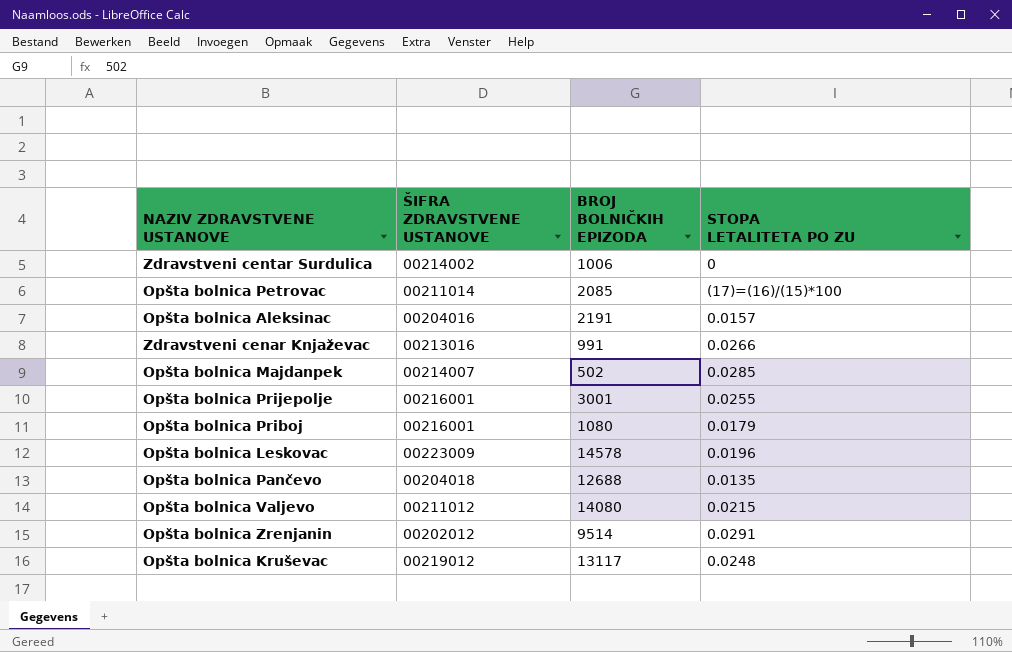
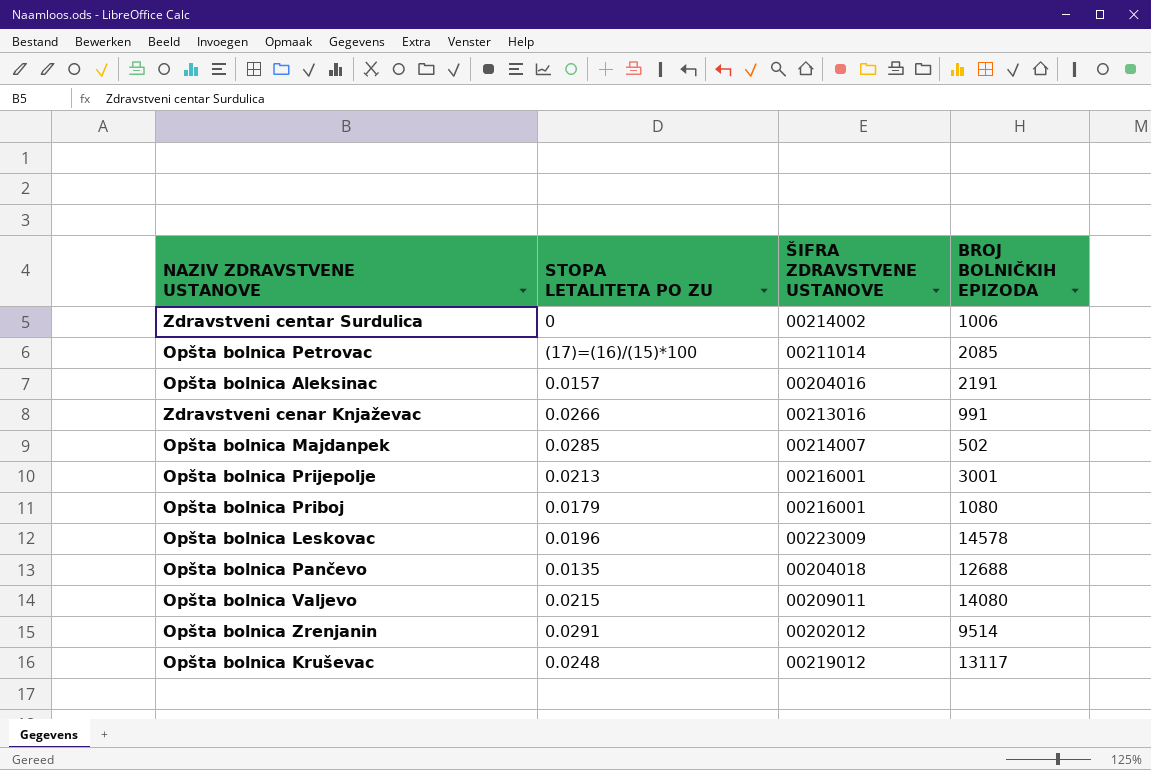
column STOPA LETALITETA PO ZU | position: 4 -> 2
Opšta bolnica Prijepolje | STOPA LETALITETA PO ZU: 0.0255 -> 0.0213
Opšta bolnica Valjevo | ŠIFRA ZDRAVSTVENE USTANOVE: 00211012 -> 00209011

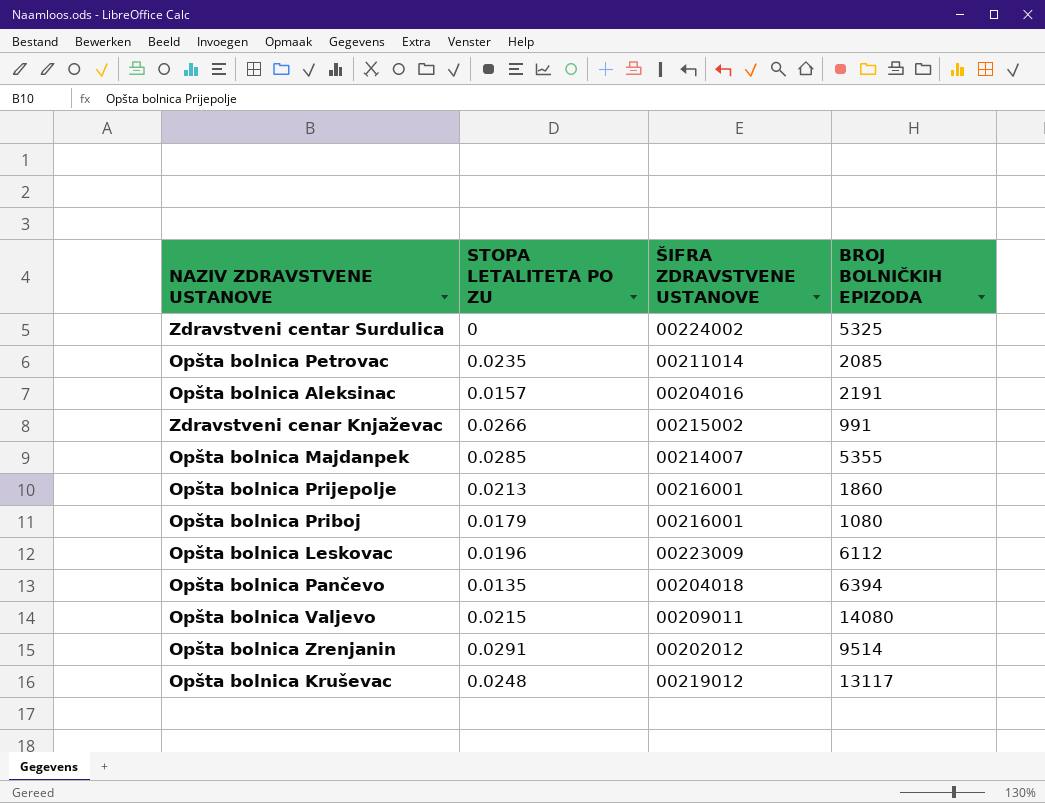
Zdravstveni centar Surdulica | ŠIFRA ZDRAVSTVENE USTANOVE: 00214002 -> 00224002
Zdravstveni centar Surdulica | BROJ BOLNIČKIH EPIZODA: 1006 -> 5325
Opšta bolnica Petrovac | STOPA LETALITETA PO ZU: (17)=(16)/(15)*100 -> 0.0235
Zdravstveni cenar Knjaževac | ŠIFRA ZDRAVSTVENE USTANOVE: 00213016 -> 00215002
Opšta bolnica Majdanpek | BROJ BOLNIČKIH EPIZODA: 502 -> 5355
Opšta bolnica Prijepolje | BROJ BOLNIČKIH EPIZODA: 3001 -> 1860
Opšta bolnica Leskovac | BROJ BOLNIČKIH EPIZODA: 14578 -> 6112
Opšta bolnica Pančevo | BROJ BOLNIČKIH EPIZODA: 12688 -> 6394

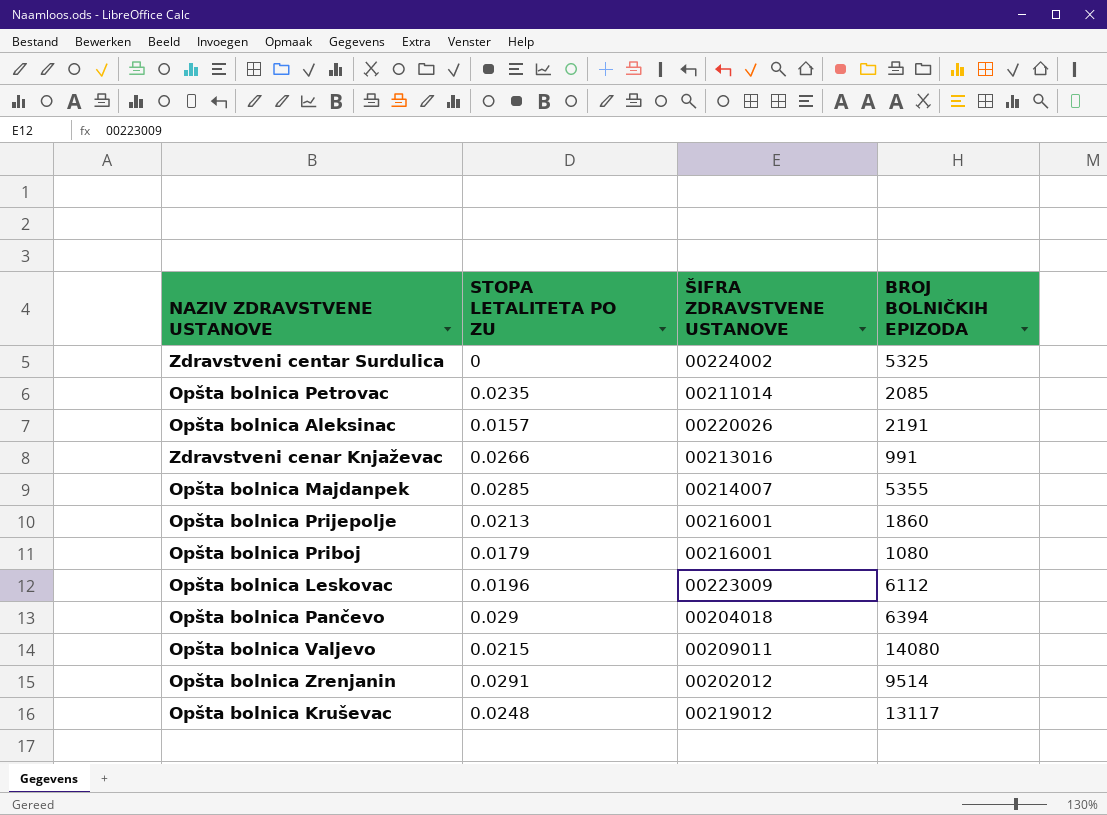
Opšta bolnica Aleksinac | ŠIFRA ZDRAVSTVENE USTANOVE: 00204016 -> 00220026
Zdravstveni cenar Knjaževac | ŠIFRA ZDRAVSTVENE USTANOVE: 00215002 -> 00213016
Opšta bolnica Pančevo | STOPA LETALITETA PO ZU: 0.0135 -> 0.029

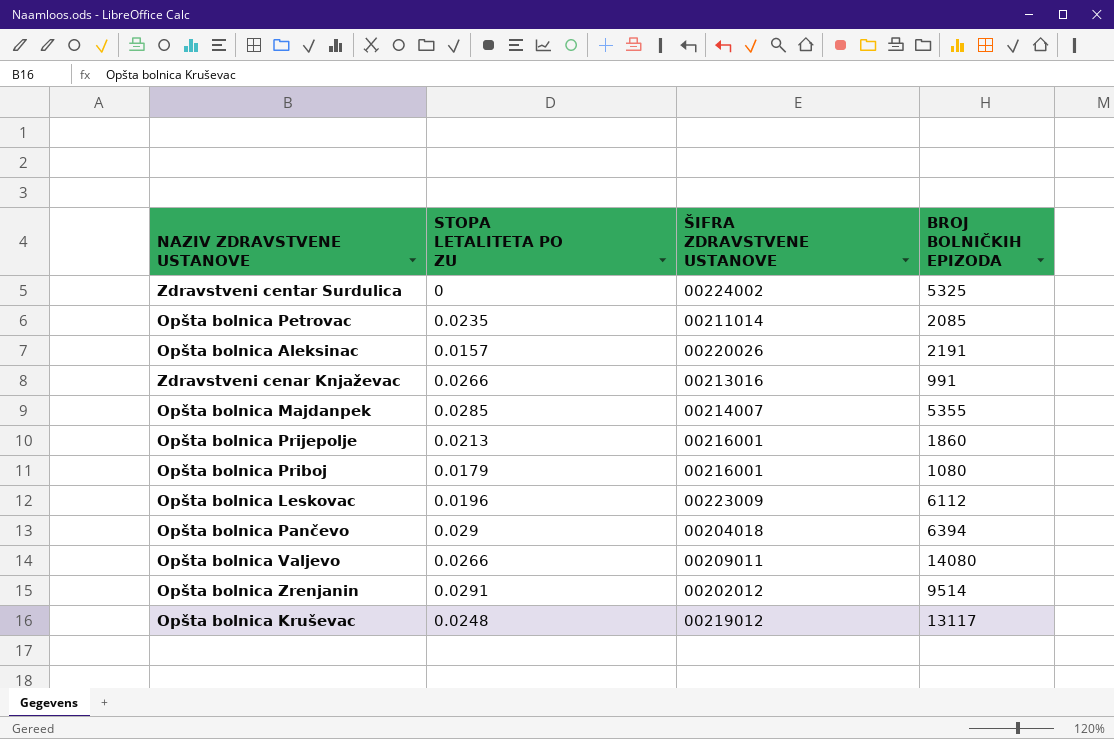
Opšta bolnica Valjevo | STOPA LETALITETA PO ZU: 0.0215 -> 0.0266

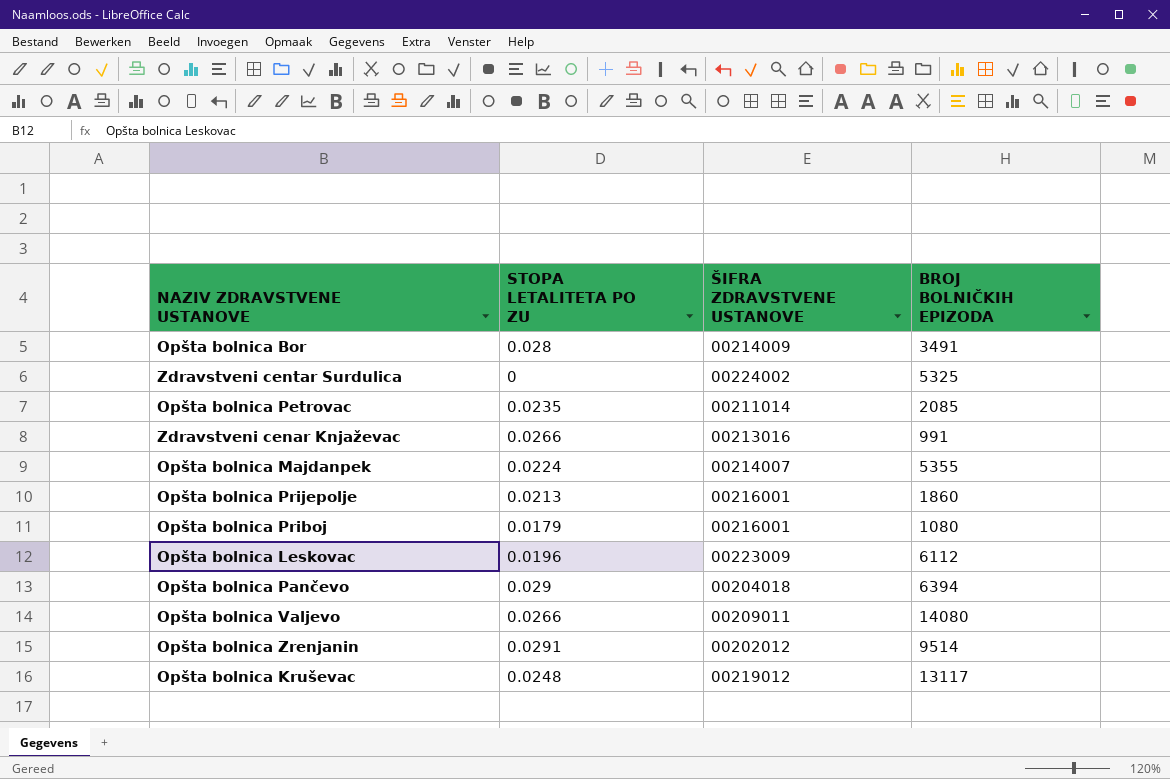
row Opšta bolnica Aleksinac: 0.0157 | 00220026 | 2191 -> none
row Opšta bolnica Bor: none -> 0.028 | 00214009 | 3491
Opšta bolnica Majdanpek | STOPA LETALITETA PO ZU: 0.0285 -> 0.0224

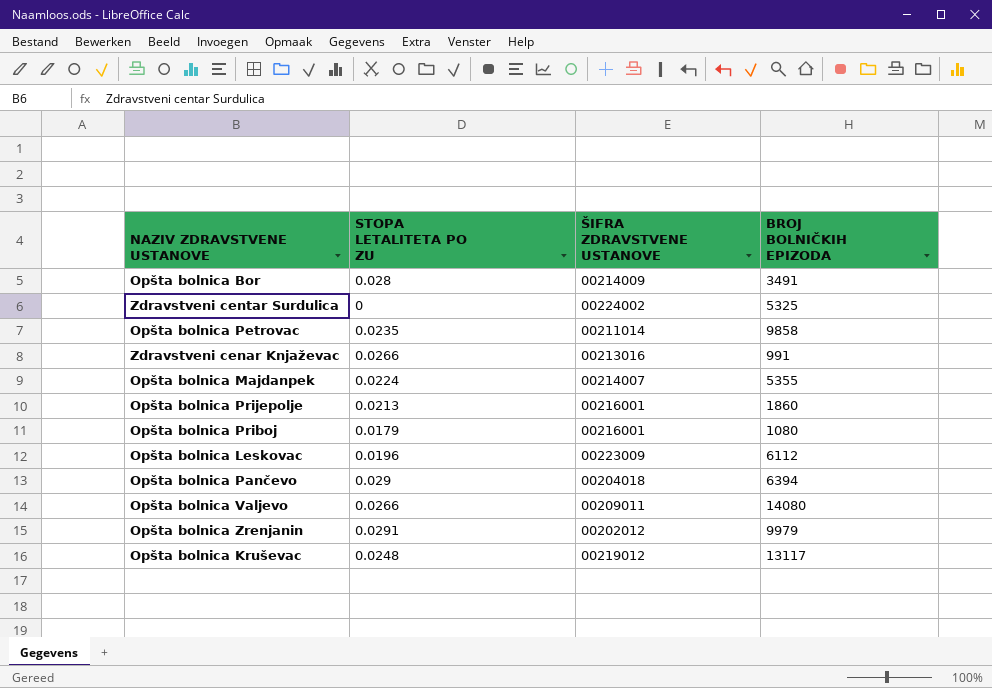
Opšta bolnica Petrovac | BROJ BOLNIČKIH EPIZODA: 2085 -> 9858
Opšta bolnica Zrenjanin | BROJ BOLNIČKIH EPIZODA: 9514 -> 9979

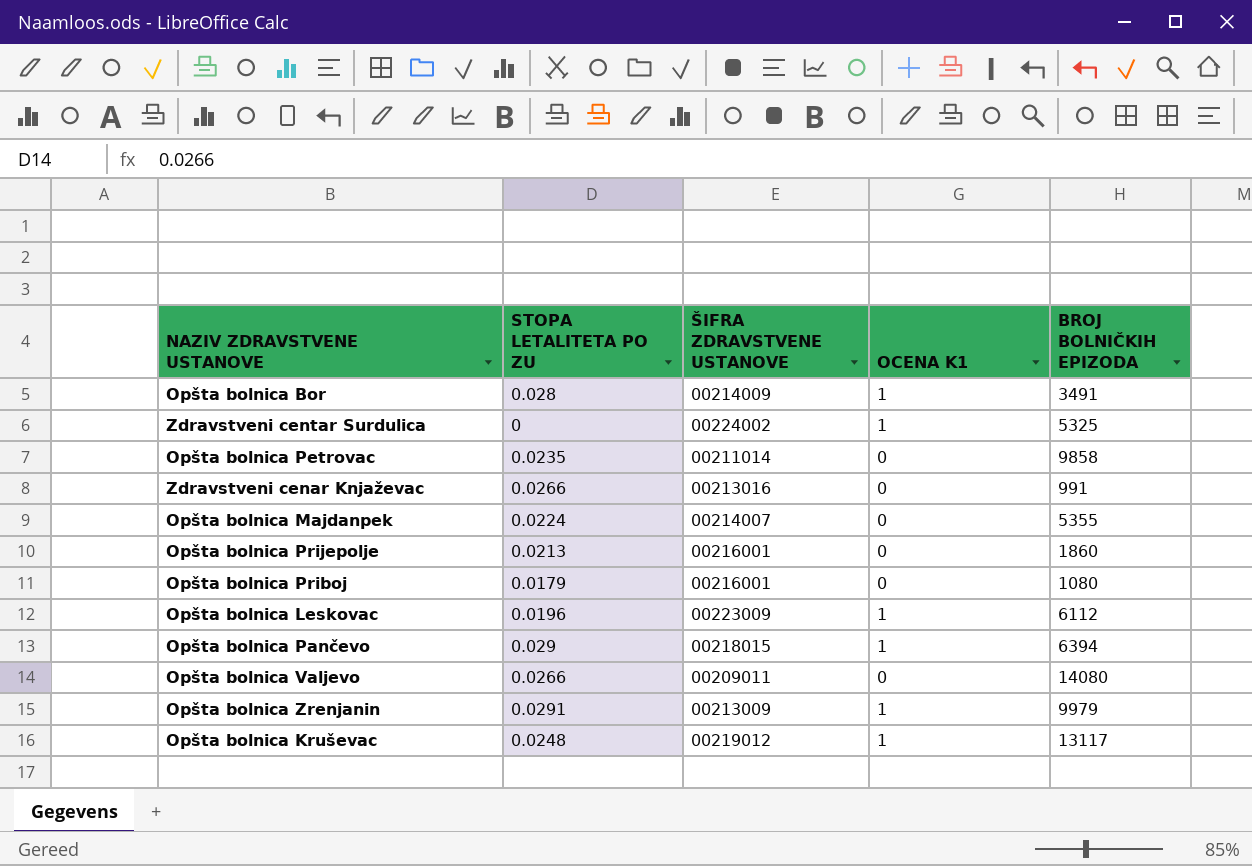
column OCENA K1 | position: none -> 4
Opšta bolnica Pančevo | ŠIFRA ZDRAVSTVENE USTANOVE: 00204018 -> 00218015
Opšta bolnica Zrenjanin | ŠIFRA ZDRAVSTVENE USTANOVE: 00202012 -> 00213009

